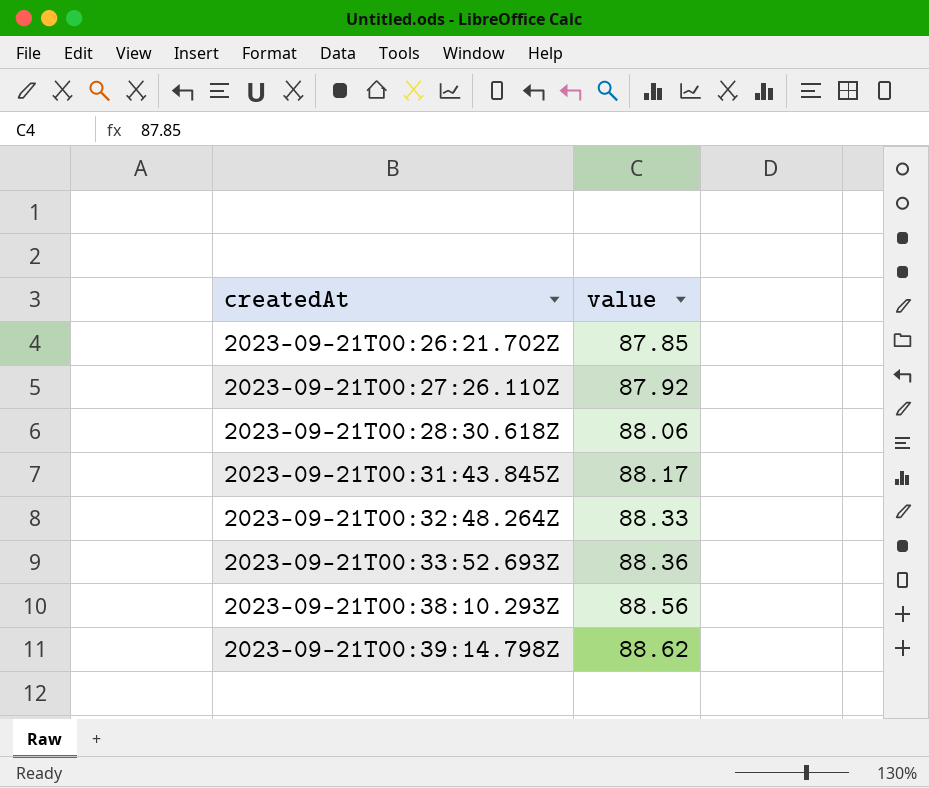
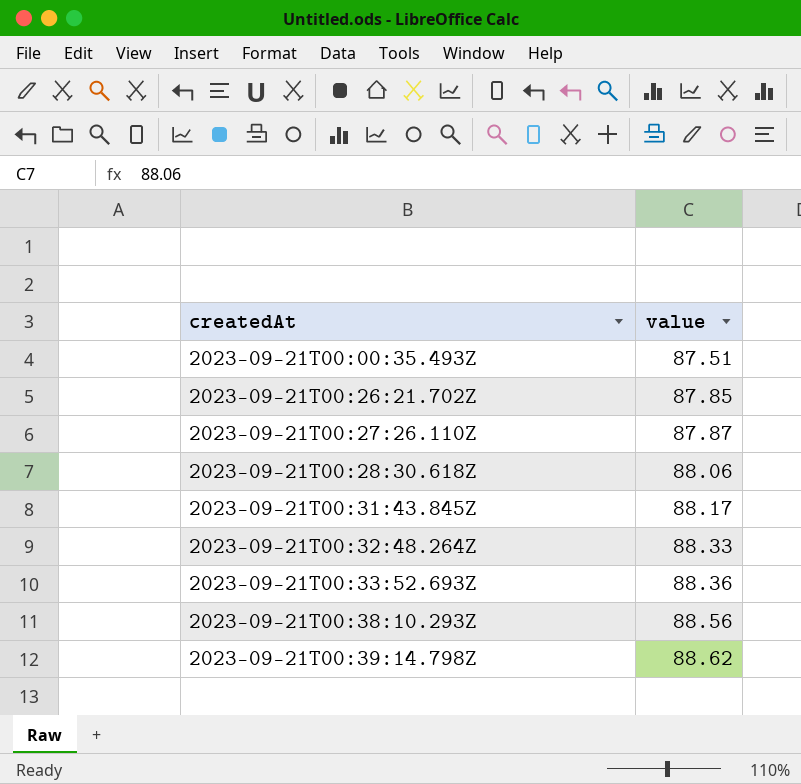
row 2023-09-21T00:00:35.493Z: none -> 87.51
2023-09-21T00:27:26.110Z | value: 87.92 -> 87.87

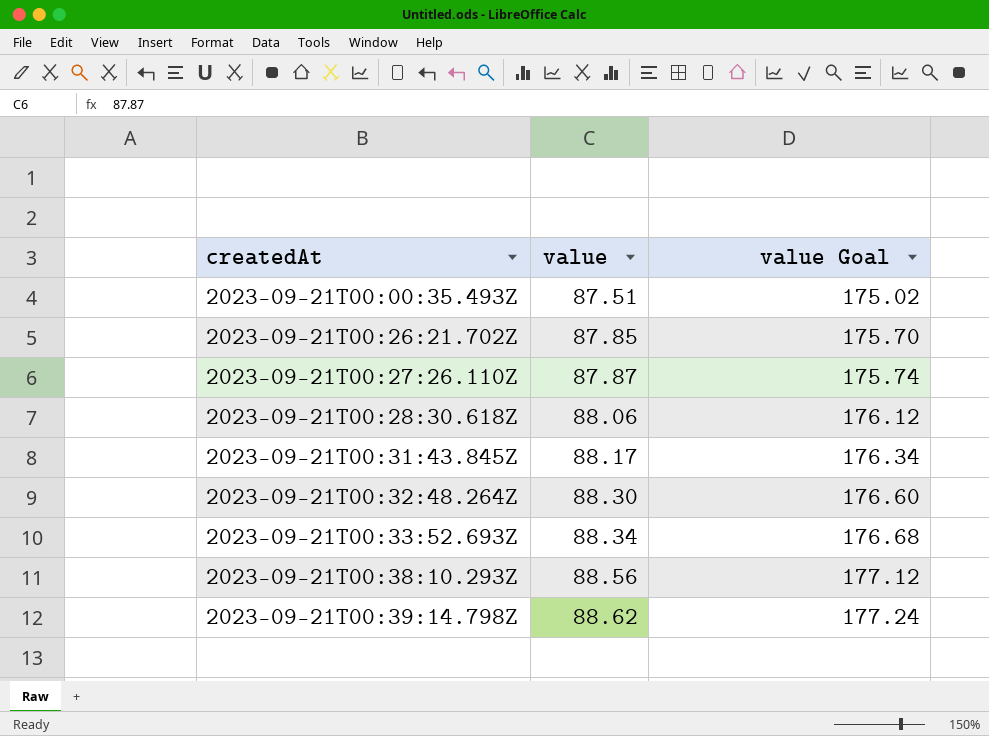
column value Goal | formula: none -> [value] * 2
2023-09-21T00:32:48.264Z | value: 88.33 -> 88.30
2023-09-21T00:33:52.693Z | value: 88.36 -> 88.34

